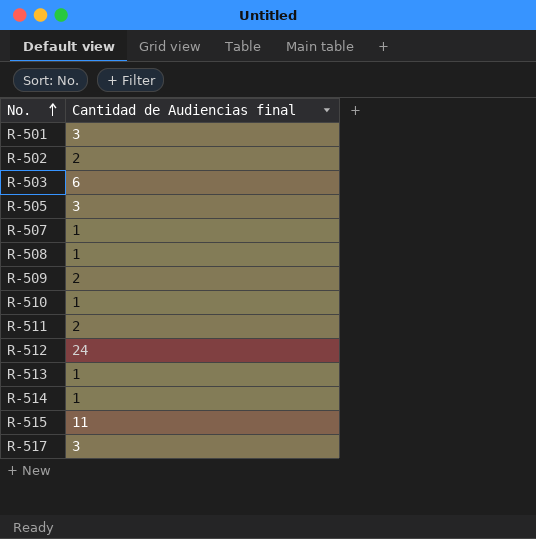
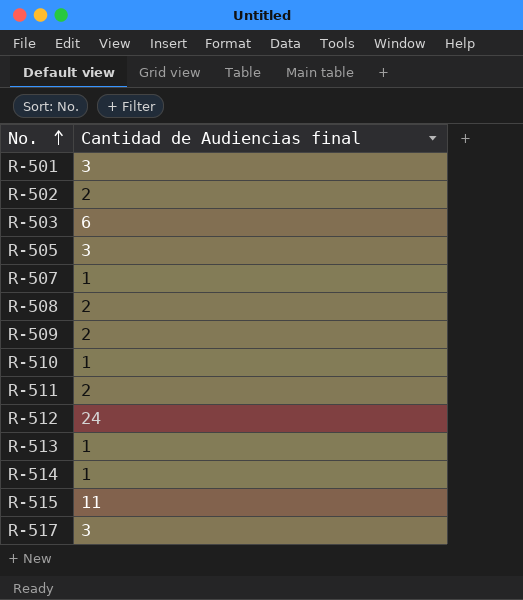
R-508 | Cantidad de Audiencias final: 1 -> 2

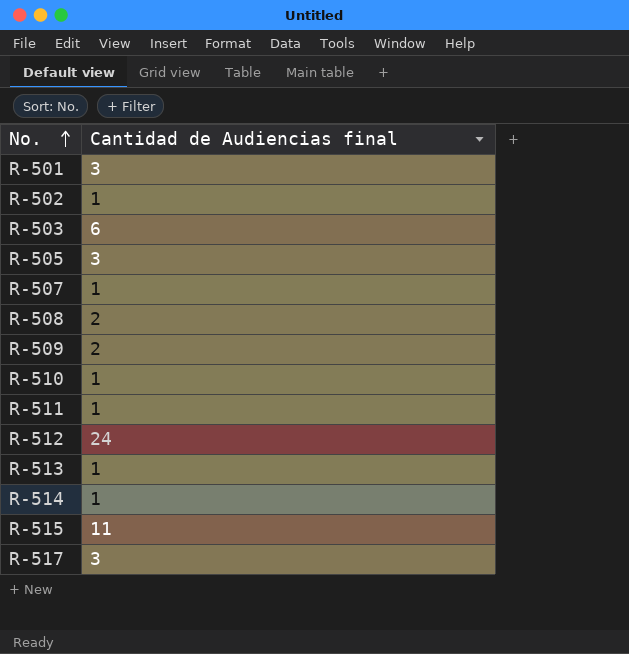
R-502 | Cantidad de Audiencias final: 2 -> 1
R-511 | Cantidad de Audiencias final: 2 -> 1

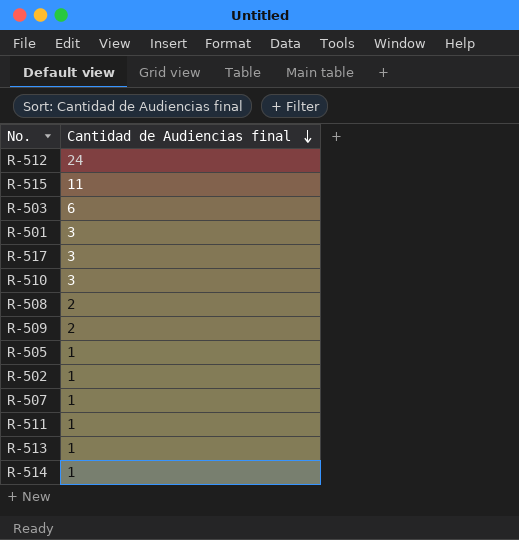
row order: No. ascending -> Cantidad de Audiencias final descending
R-510 | Cantidad de Audiencias final: 1 -> 3
R-505 | Cantidad de Audiencias final: 3 -> 1

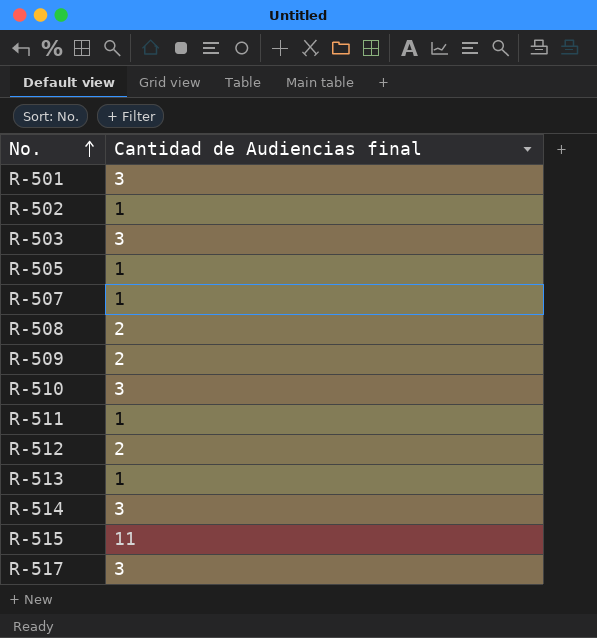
row order: Cantidad de Audiencias final descending -> No. ascending
R-503 | Cantidad de Audiencias final: 6 -> 3
R-512 | Cantidad de Audiencias final: 24 -> 2
R-514 | Cantidad de Audiencias final: 1 -> 3

